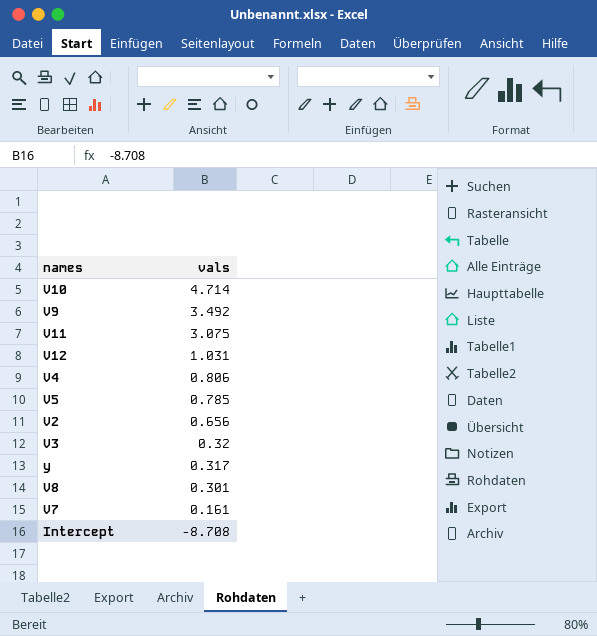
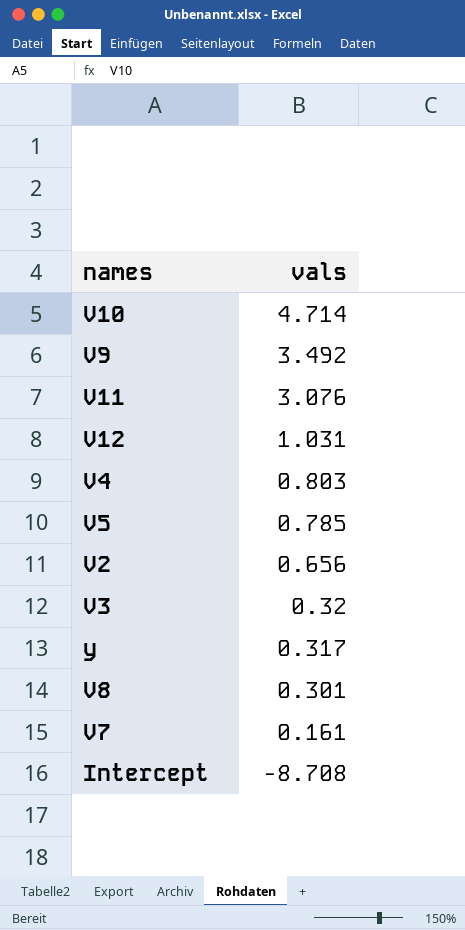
V11 | vals: 3.075 -> 3.076
V4 | vals: 0.806 -> 0.803

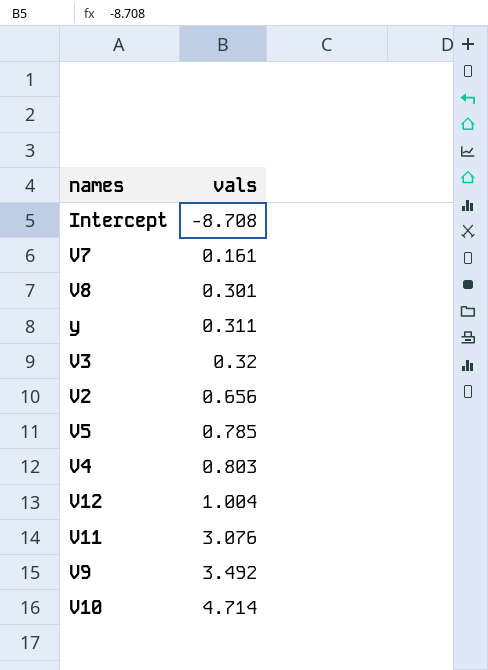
row order: vals descending -> vals ascending
y | vals: 0.317 -> 0.311
V12 | vals: 1.031 -> 1.004

